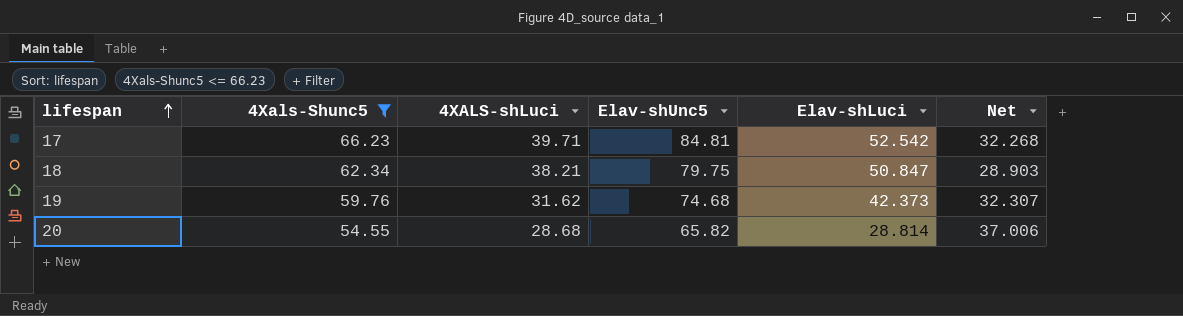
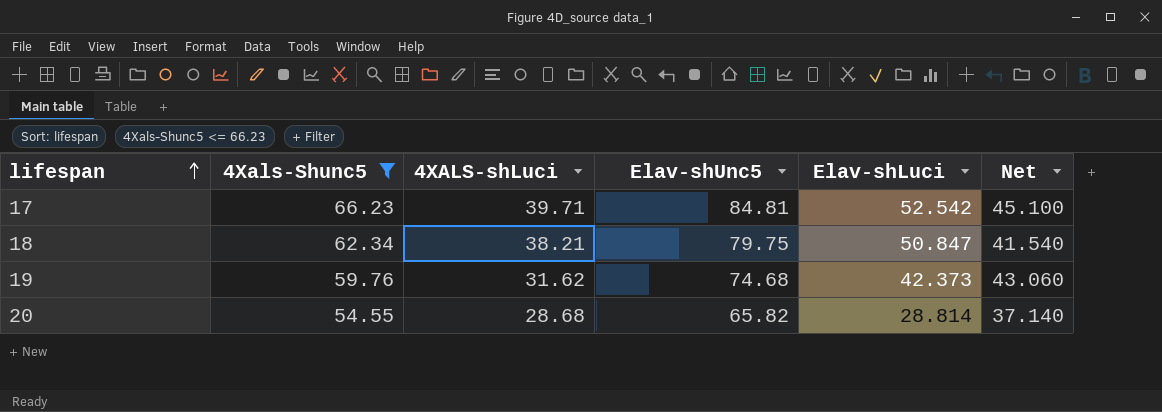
column Net | formula: [Elav-shUnc5] - [Elav-shLuci] -> [Elav-shUnc5] - [4XALS-shLuci]

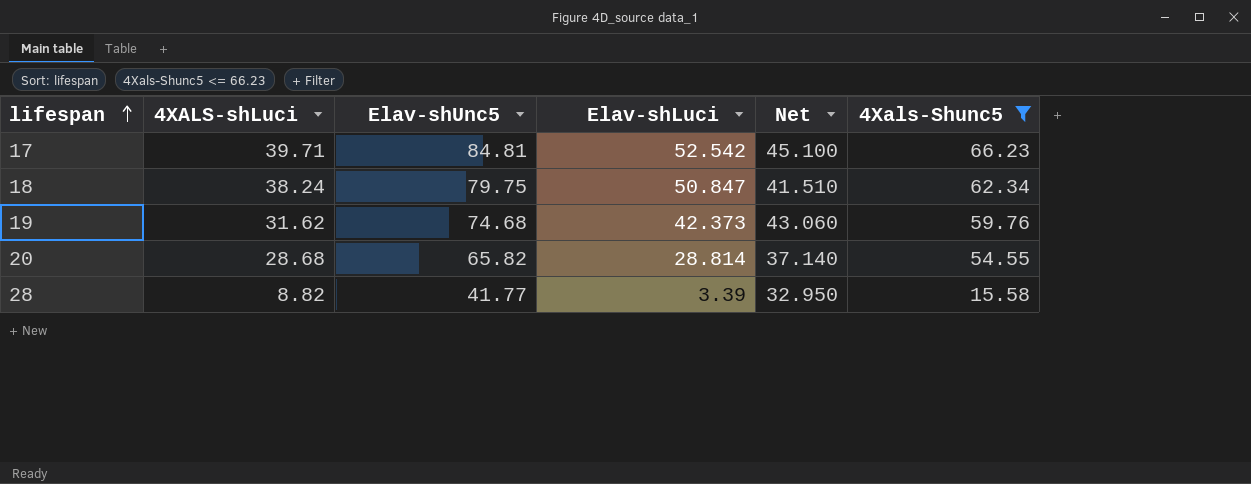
column 4Xals-Shunc5 | position: 2 -> 6
18 | 4XALS-shLuci: 38.21 -> 38.24
18 | Net: 41.540 -> 41.510
row 28: none -> 8.82 | 41.77 | 3.39 | 32.950 | 15.58

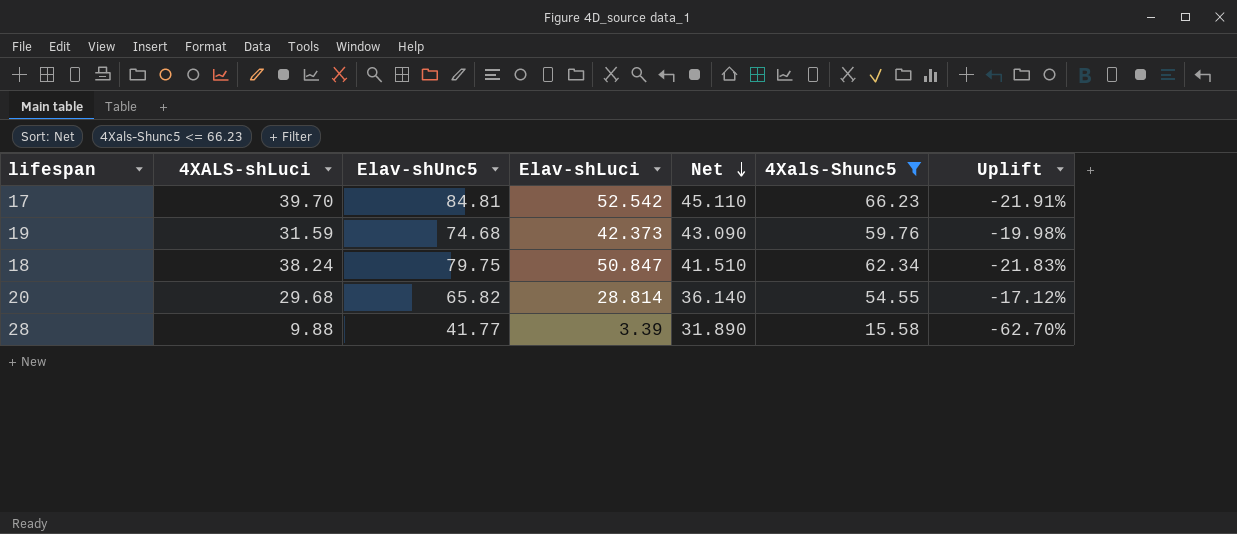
row order: lifespan ascending -> Net descending
column Uplift | formula: none -> ([4Xals-Shunc5] - [Elav-shUnc5]) / [Elav-shUnc5]
17 | 4XALS-shLuci: 39.71 -> 39.70
17 | Net: 45.100 -> 45.110
19 | 4XALS-shLuci: 31.62 -> 31.59
19 | Net: 43.060 -> 43.090
20 | 4XALS-shLuci: 28.68 -> 29.68
20 | Net: 37.140 -> 36.140
28 | 4XALS-shLuci: 8.82 -> 9.88
28 | Net: 32.950 -> 31.890

